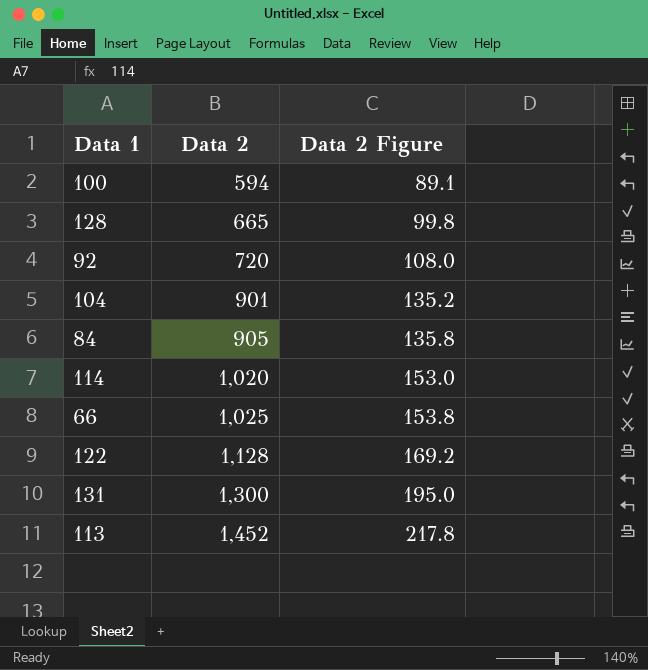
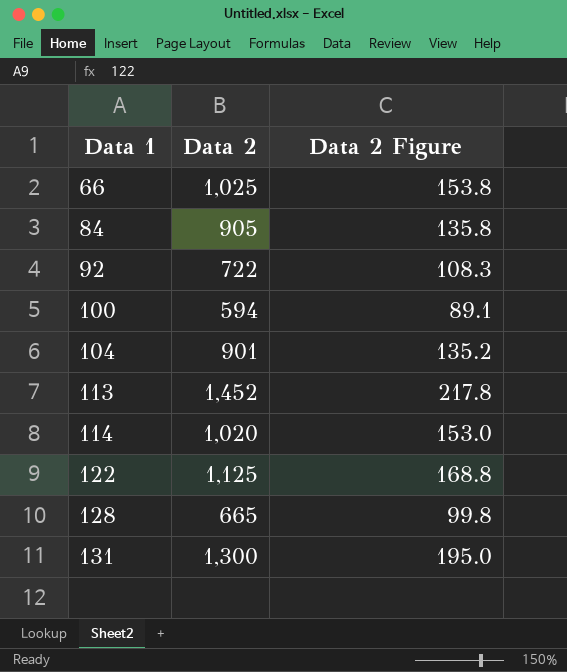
row order: Data 2 ascending -> Data 1 ascending
92 | Data 2: 720 -> 722
92 | Data 2 Figure: 108.0 -> 108.3
122 | Data 2: 1,128 -> 1,125
122 | Data 2 Figure: 169.2 -> 168.8

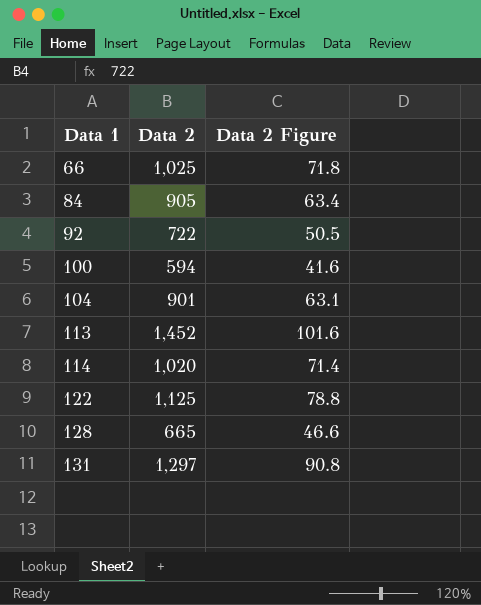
column Data 2 Figure | formula: [Data 2] * 0.15 -> [Data 2] * 0.07
131 | Data 2: 1,300 -> 1,297

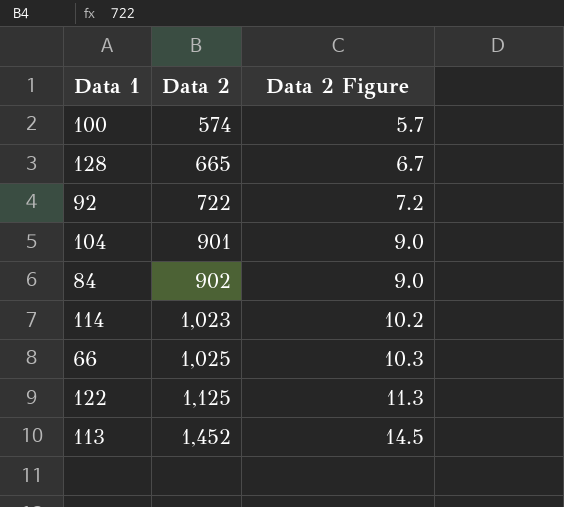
row order: Data 1 ascending -> Data 2 ascending
column Data 2 Figure | formula: [Data 2] * 0.07 -> [Data 2] * 0.01
row 131: 1,297 | 90.8 -> none
100 | Data 2: 594 -> 574
84 | Data 2: 905 -> 902
114 | Data 2: 1,020 -> 1,023

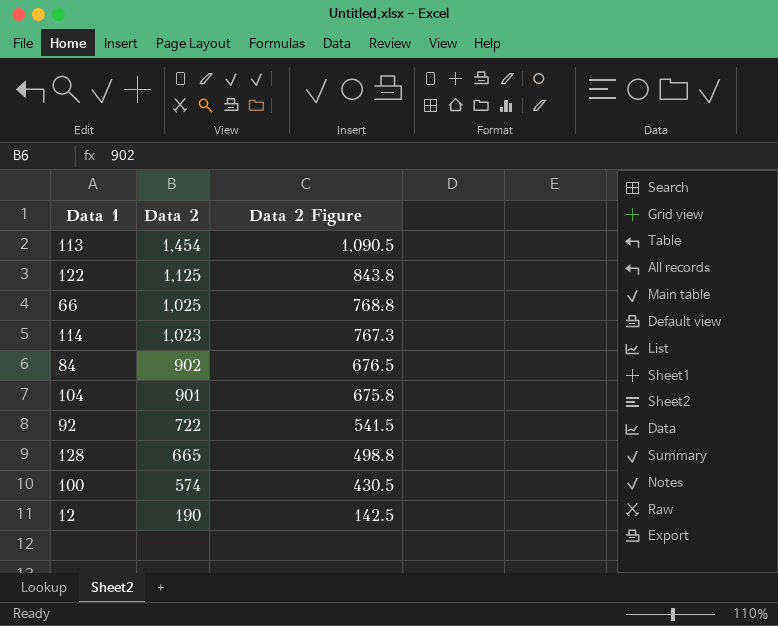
row order: Data 2 ascending -> Data 2 descending
column Data 2 Figure | formula: [Data 2] * 0.01 -> [Data 2] * 0.75
113 | Data 2: 1,452 -> 1,454
row 12: none -> 190 | 142.5

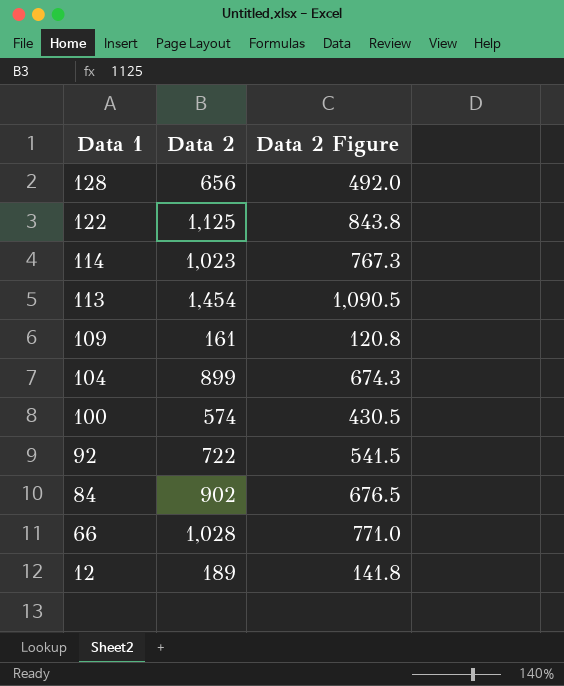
row order: Data 2 descending -> Data 1 descending
128 | Data 2: 665 -> 656
128 | Data 2 Figure: 498.8 -> 492.0
row 109: none -> 161 | 120.8
104 | Data 2: 901 -> 899
104 | Data 2 Figure: 675.8 -> 674.3
66 | Data 2: 1,025 -> 1,028
66 | Data 2 Figure: 768.8 -> 771.0
12 | Data 2: 190 -> 189
12 | Data 2 Figure: 142.5 -> 141.8

